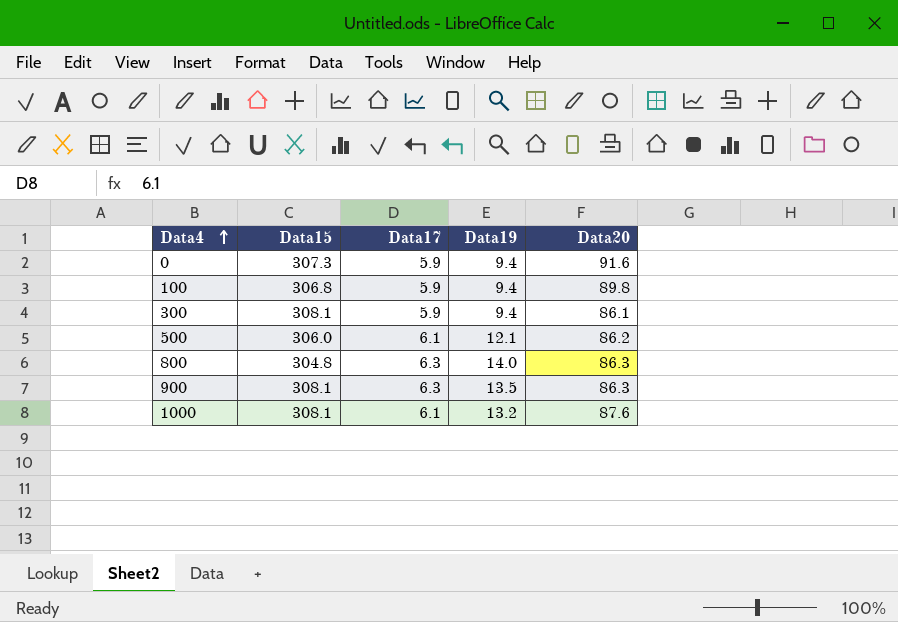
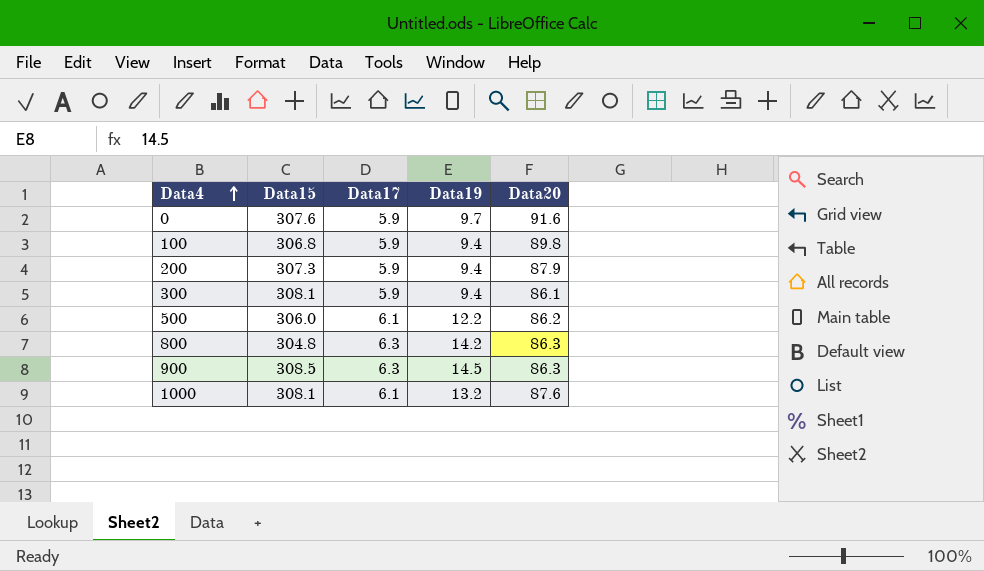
0 | Data15: 307.3 -> 307.6
0 | Data19: 9.4 -> 9.7
row 200: none -> 307.3 | 5.9 | 9.4 | 87.9
500 | Data19: 12.1 -> 12.2
800 | Data19: 14.0 -> 14.2
900 | Data15: 308.1 -> 308.5
900 | Data19: 13.5 -> 14.5

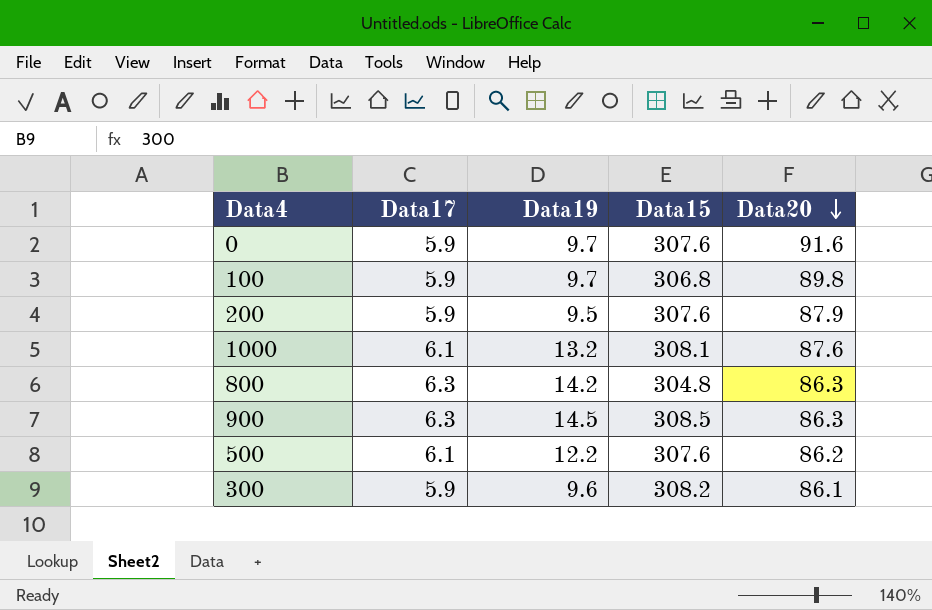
row order: Data4 ascending -> Data20 descending
column Data15 | position: 2 -> 4
100 | Data19: 9.4 -> 9.7
200 | Data19: 9.4 -> 9.5
200 | Data15: 307.3 -> 307.6
500 | Data15: 306.0 -> 307.6
300 | Data19: 9.4 -> 9.6
300 | Data15: 308.1 -> 308.2

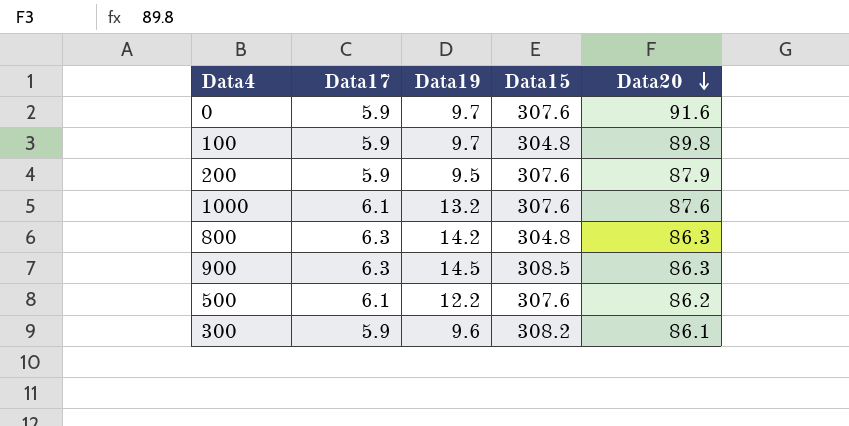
100 | Data15: 306.8 -> 304.8
1000 | Data15: 308.1 -> 307.6

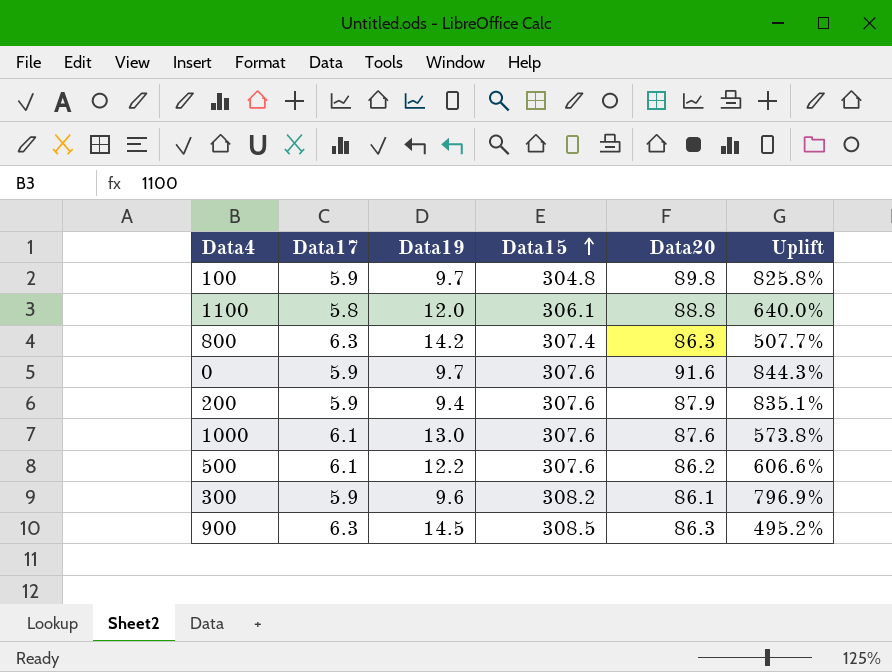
row order: Data20 descending -> Data15 ascending
column Uplift | formula: none -> ([Data20] - [Data19]) / [Data19]
row 1100: none -> 5.8 | 12.0 | 306.1 | 88.8 | 640.0%
800 | Data15: 304.8 -> 307.4
200 | Data19: 9.5 -> 9.4
1000 | Data19: 13.2 -> 13.0

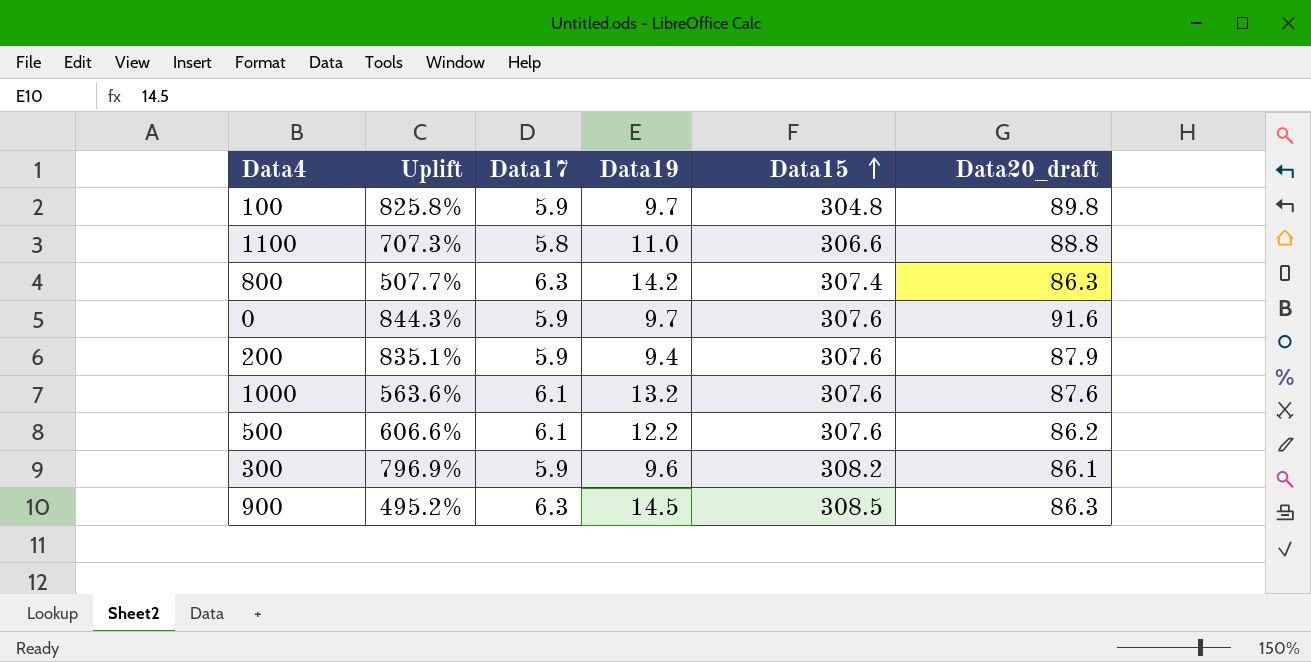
column Uplift | position: 6 -> 2
column name: Data20 -> Data20_draft
1100 | Uplift: 640.0% -> 707.3%
1100 | Data19: 12.0 -> 11.0
1100 | Data15: 306.1 -> 306.6
1000 | Uplift: 573.8% -> 563.6%
1000 | Data19: 13.0 -> 13.2

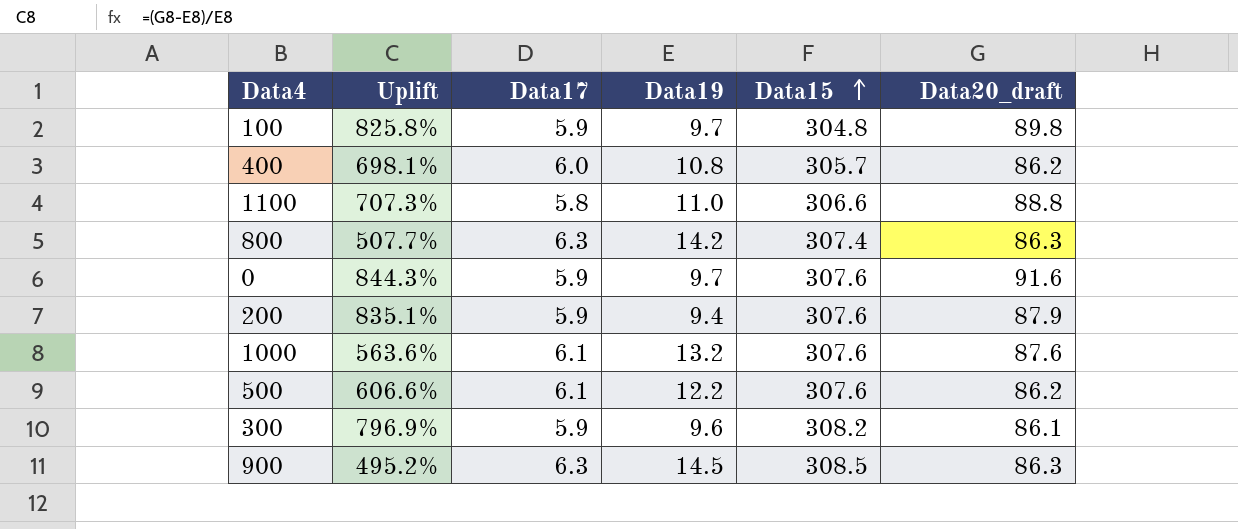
row 400: none -> 698.1% | 6.0 | 10.8 | 305.7 | 86.2

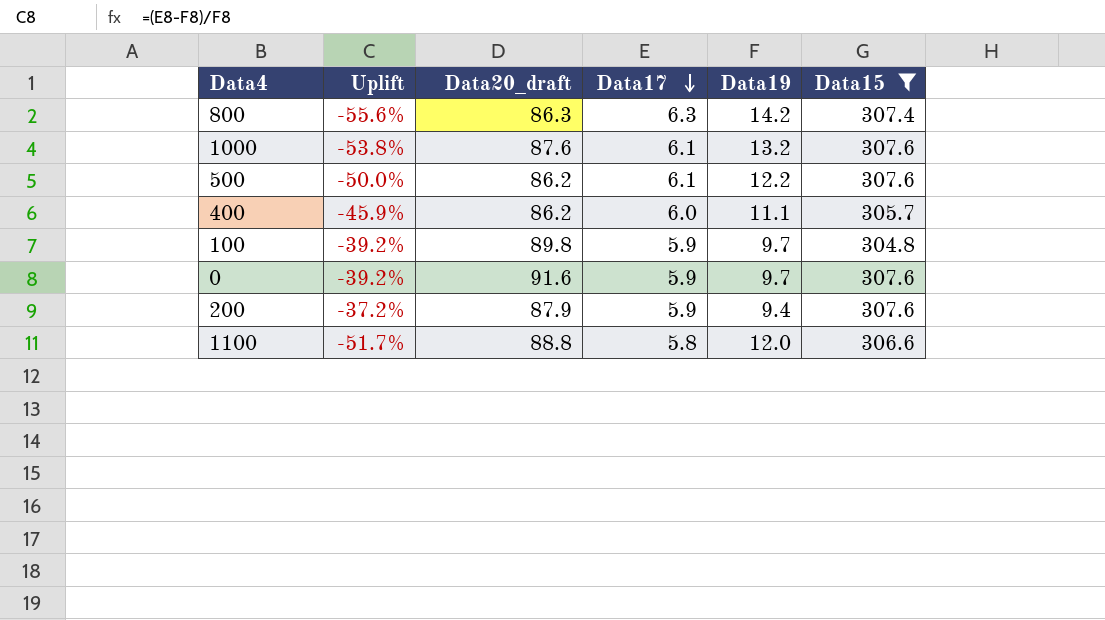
filter: none -> Data15 <= 307.6
row order: Data15 ascending -> Data17 descending
column Uplift | formula: ([Data20_draft] - [Data19]) / [Data19] -> ([Data17] - [Data19]) / [Data19]
column Data20_draft | position: 6 -> 3
400 | Data19: 10.8 -> 11.1
1100 | Data19: 11.0 -> 12.0

